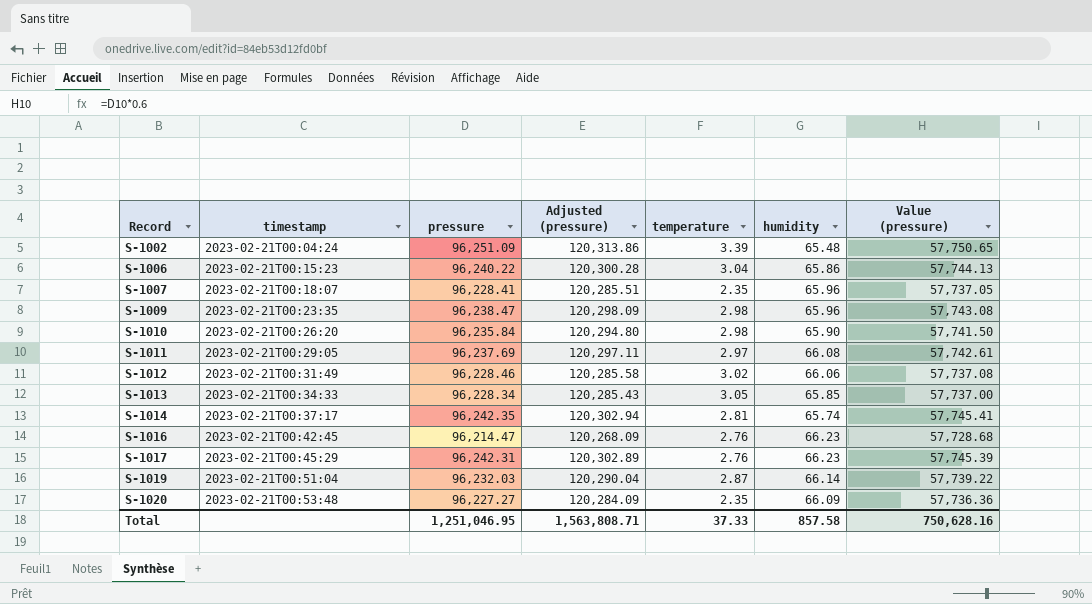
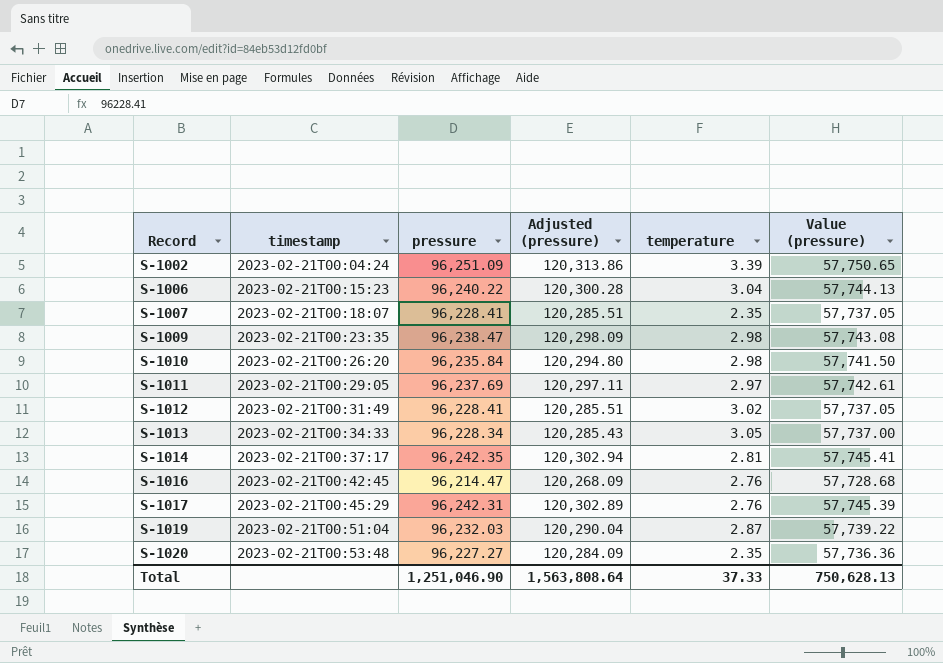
column humidity | position: 6 -> none
S-1012 | pressure: 96,228.46 -> 96,228.41
S-1012 | Adjusted (pressure): 120,285.58 -> 120,285.51
S-1012 | Value (pressure): 57,737.08 -> 57,737.05
Total | pressure: 1,251,046.95 -> 1,251,046.90
Total | Adjusted (pressure): 1,563,808.71 -> 1,563,808.64
Total | Value (pressure): 750,628.16 -> 750,628.13

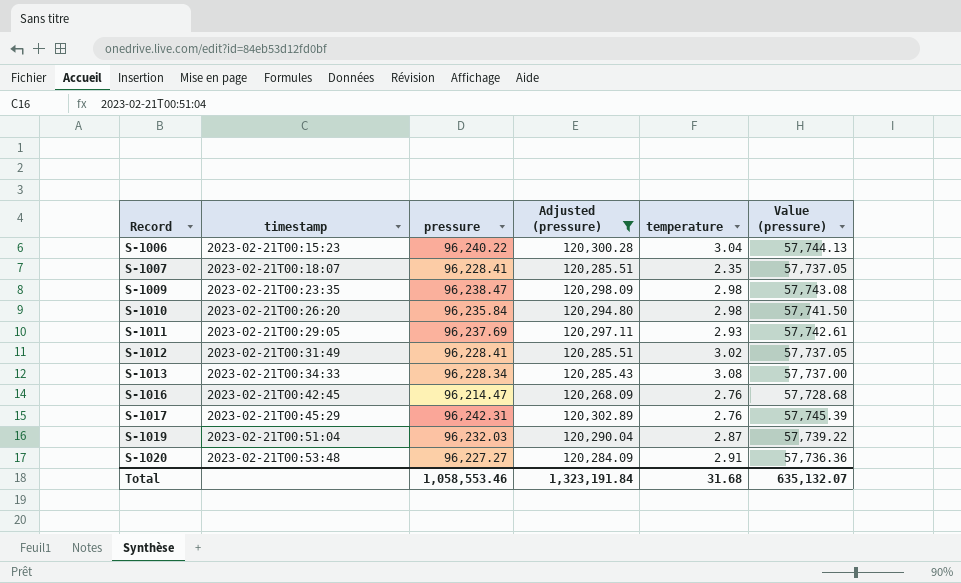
filter: none -> Adjusted (pressure) <= 120,302.89
S-1011 | temperature: 2.97 -> 2.93
S-1013 | temperature: 3.05 -> 3.08
S-1020 | temperature: 2.35 -> 2.91
Total | pressure: 1,251,046.90 -> 1,058,553.46
Total | Adjusted (pressure): 1,563,808.64 -> 1,323,191.84
Total | temperature: 37.33 -> 31.68
Total | Value (pressure): 750,628.13 -> 635,132.07

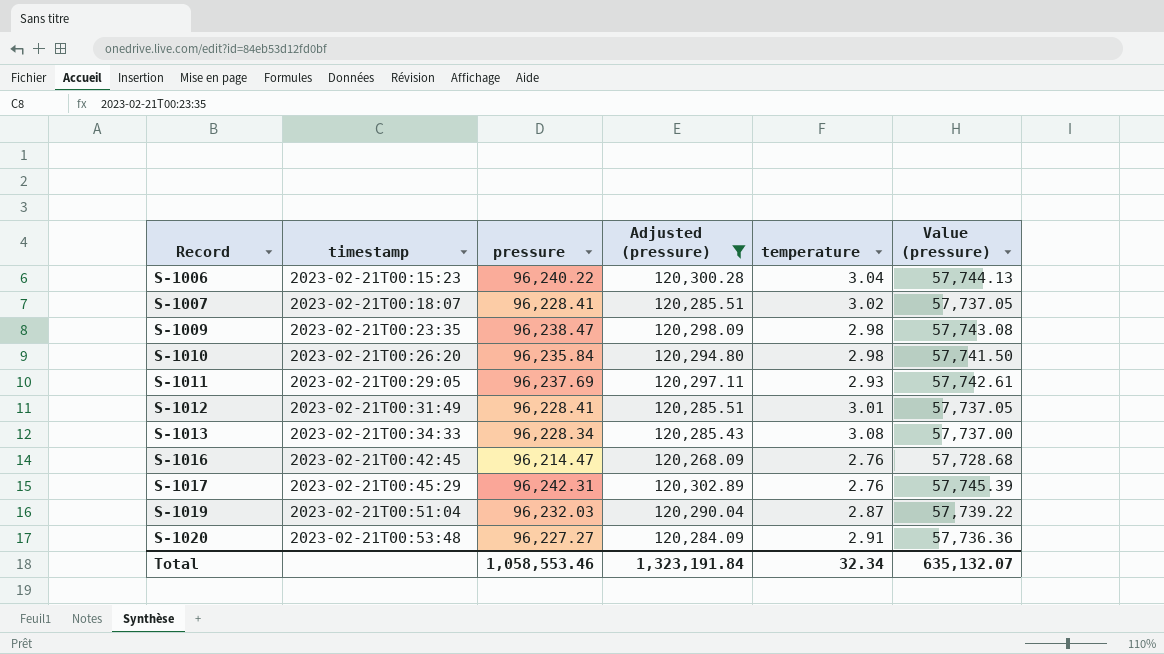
S-1007 | temperature: 2.35 -> 3.02
S-1012 | temperature: 3.02 -> 3.01
Total | temperature: 31.68 -> 32.34

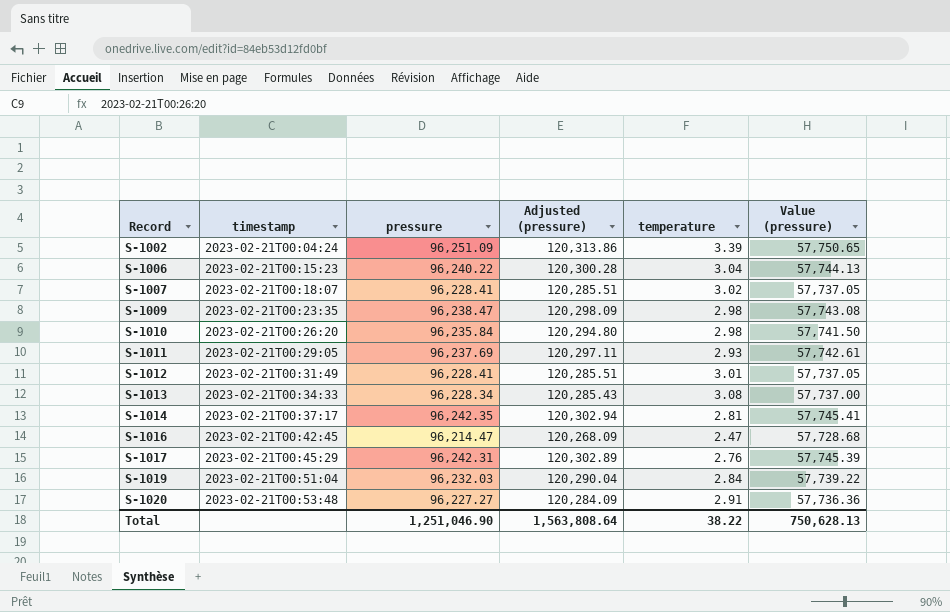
filter: Adjusted (pressure) <= 120,302.89 -> none
S-1016 | temperature: 2.76 -> 2.47
S-1019 | temperature: 2.87 -> 2.84
Total | pressure: 1,058,553.46 -> 1,251,046.90
Total | Adjusted (pressure): 1,323,191.84 -> 1,563,808.64
Total | temperature: 32.34 -> 38.22
Total | Value (pressure): 635,132.07 -> 750,628.13

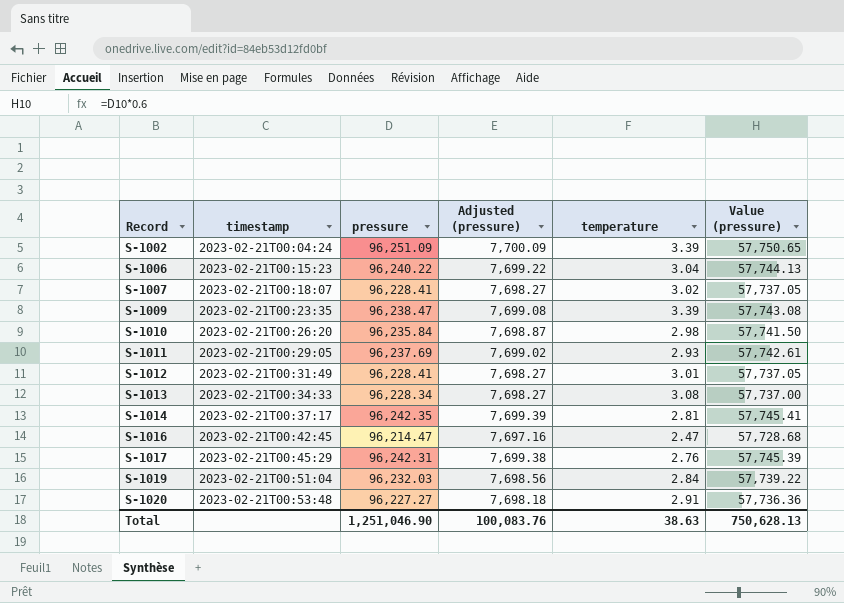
column Adjusted (pressure) | formula: [pressure] * 1.25 -> [pressure] * 0.08
S-1009 | temperature: 2.98 -> 3.39
Total | Adjusted (pressure): 1,563,808.64 -> 100,083.76
Total | temperature: 38.22 -> 38.63

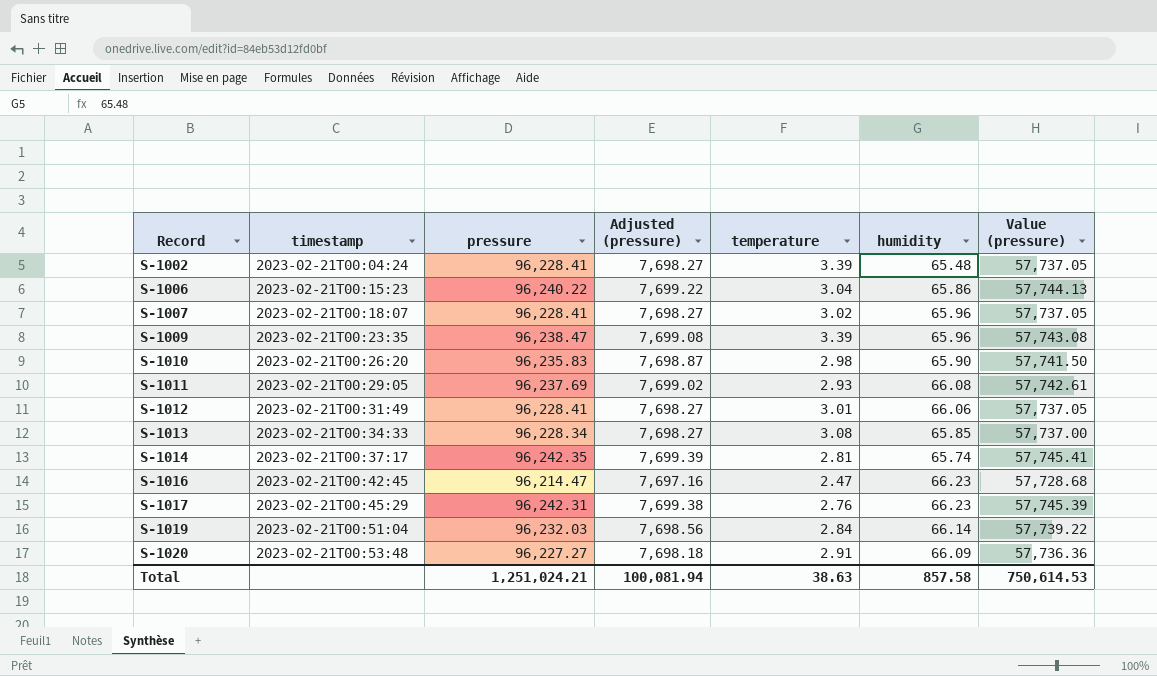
column humidity | position: none -> 6
S-1002 | pressure: 96,251.09 -> 96,228.41
S-1002 | Adjusted (pressure): 7,700.09 -> 7,698.27
S-1002 | Value (pressure): 57,750.65 -> 57,737.05
S-1010 | pressure: 96,235.84 -> 96,235.83
Total | pressure: 1,251,046.90 -> 1,251,024.21
Total | Adjusted (pressure): 100,083.76 -> 100,081.94
Total | Value (pressure): 750,628.13 -> 750,614.53

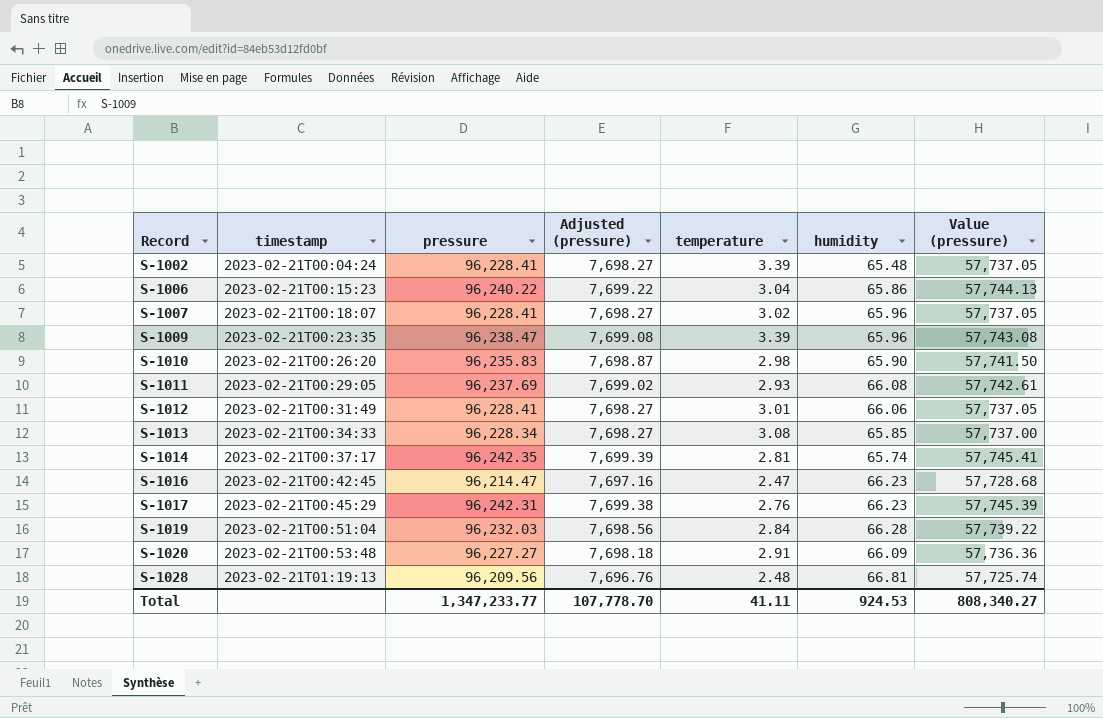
S-1019 | humidity: 66.14 -> 66.28
row S-1028: none -> 2023-02-21T01:19:13 | 96,209.56 | 7,696.76 | 2.48 | 66.81 | 57,725.74
Total | pressure: 1,251,024.21 -> 1,347,233.77
Total | Adjusted (pressure): 100,081.94 -> 107,778.70
Total | temperature: 38.63 -> 41.11
Total | humidity: 857.58 -> 924.53
Total | Value (pressure): 750,614.53 -> 808,340.27

